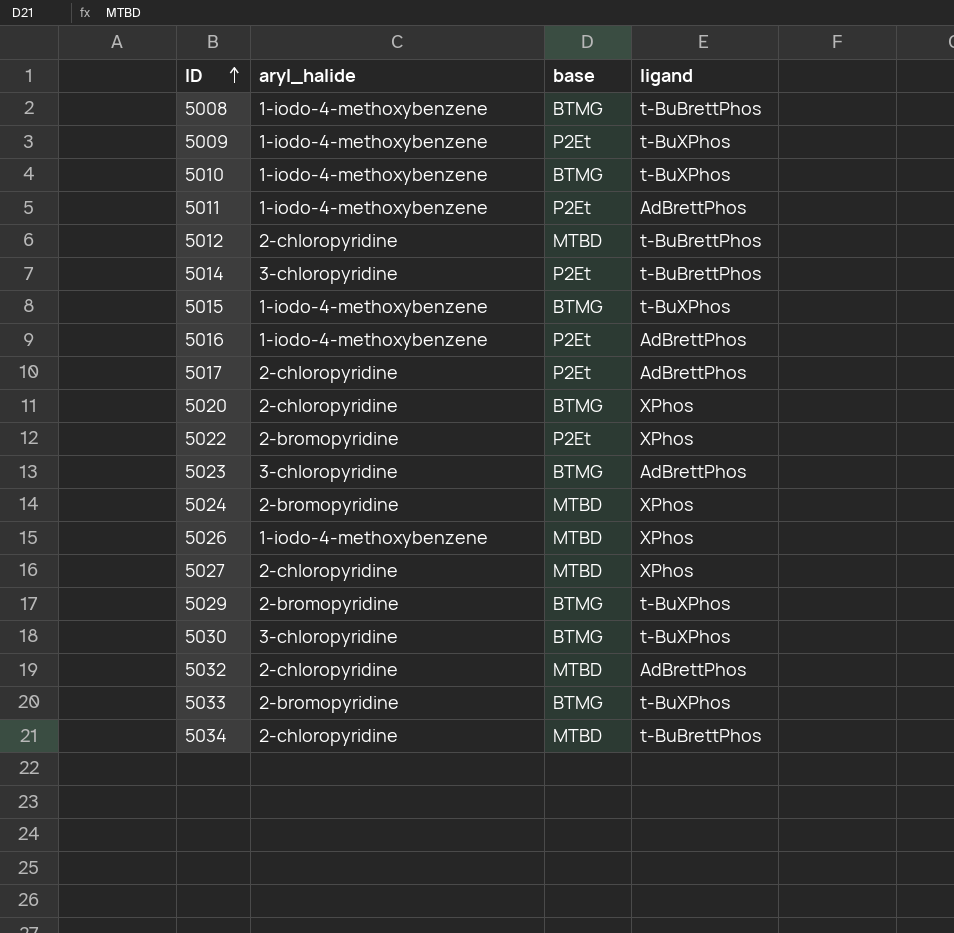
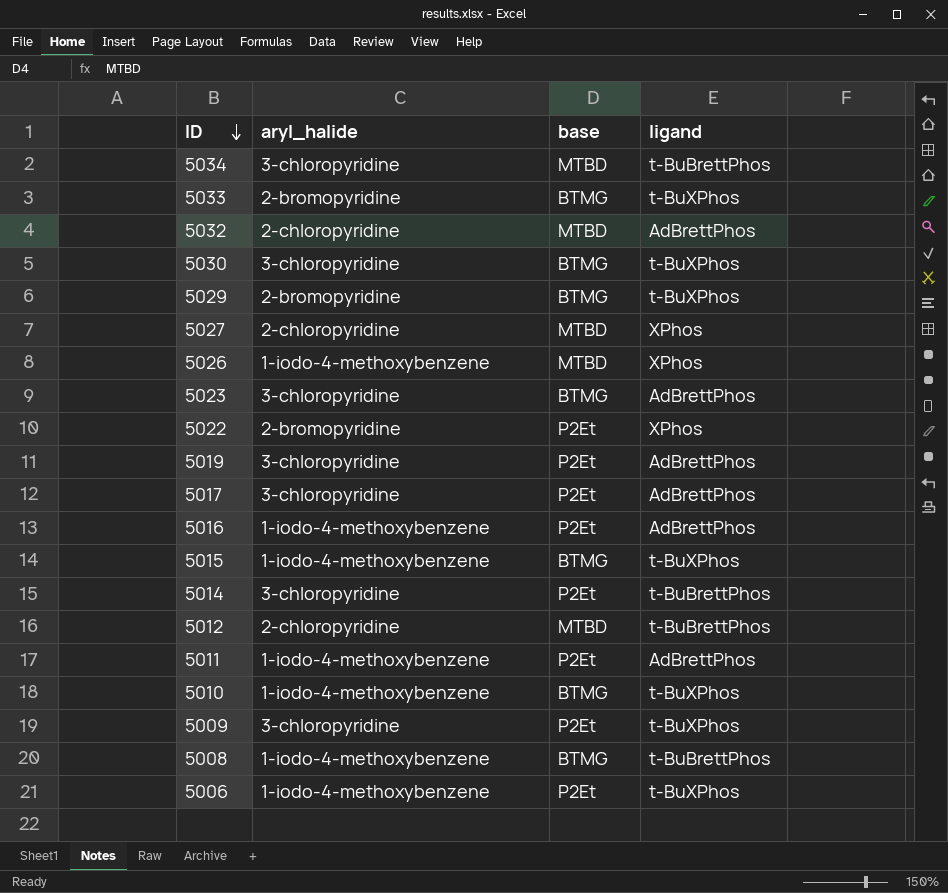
row order: ID ascending -> ID descending
row 5020: 2-chloropyridine | BTMG | XPhos -> none
row 5024: 2-bromopyridine | MTBD | XPhos -> none
5034 | aryl_halide: 2-chloropyridine -> 3-chloropyridine
row 5019: none -> 3-chloropyridine | P2Et | AdBrettPhos
5017 | aryl_halide: 2-chloropyridine -> 3-chloropyridine
5009 | aryl_halide: 1-iodo-4-methoxybenzene -> 3-chloropyridine
row 5006: none -> 1-iodo-4-methoxybenzene | P2Et | t-BuXPhos

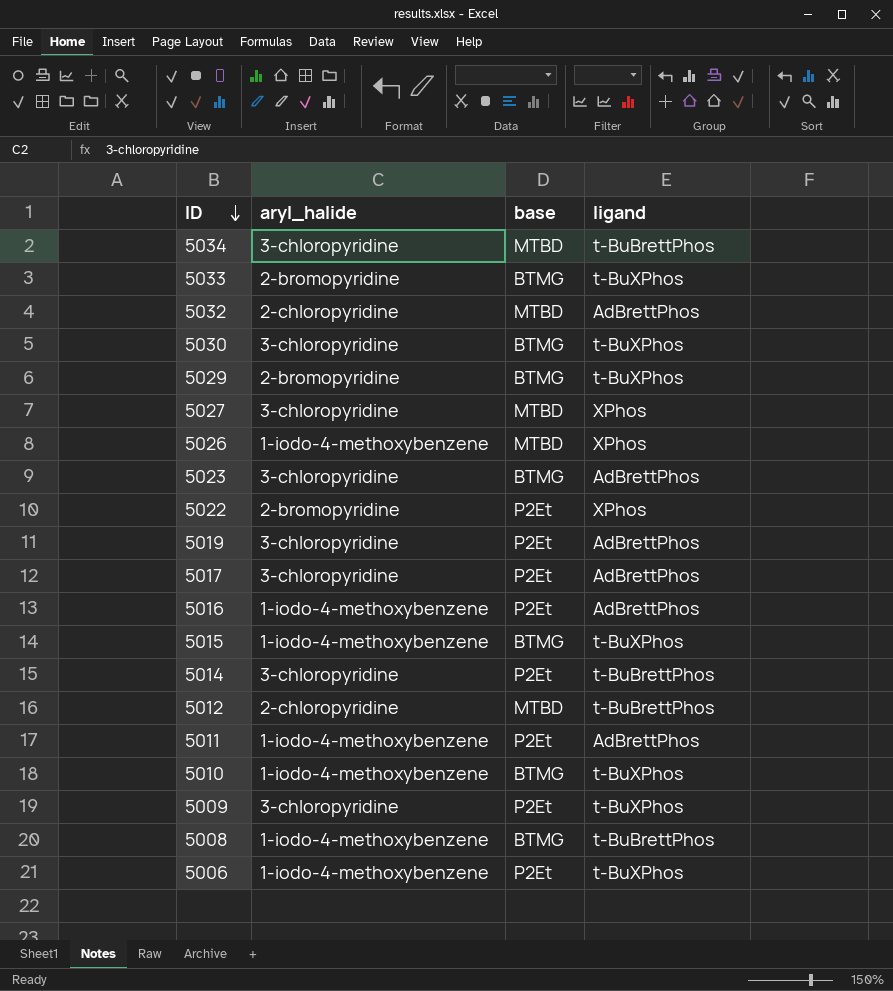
5027 | aryl_halide: 2-chloropyridine -> 3-chloropyridine

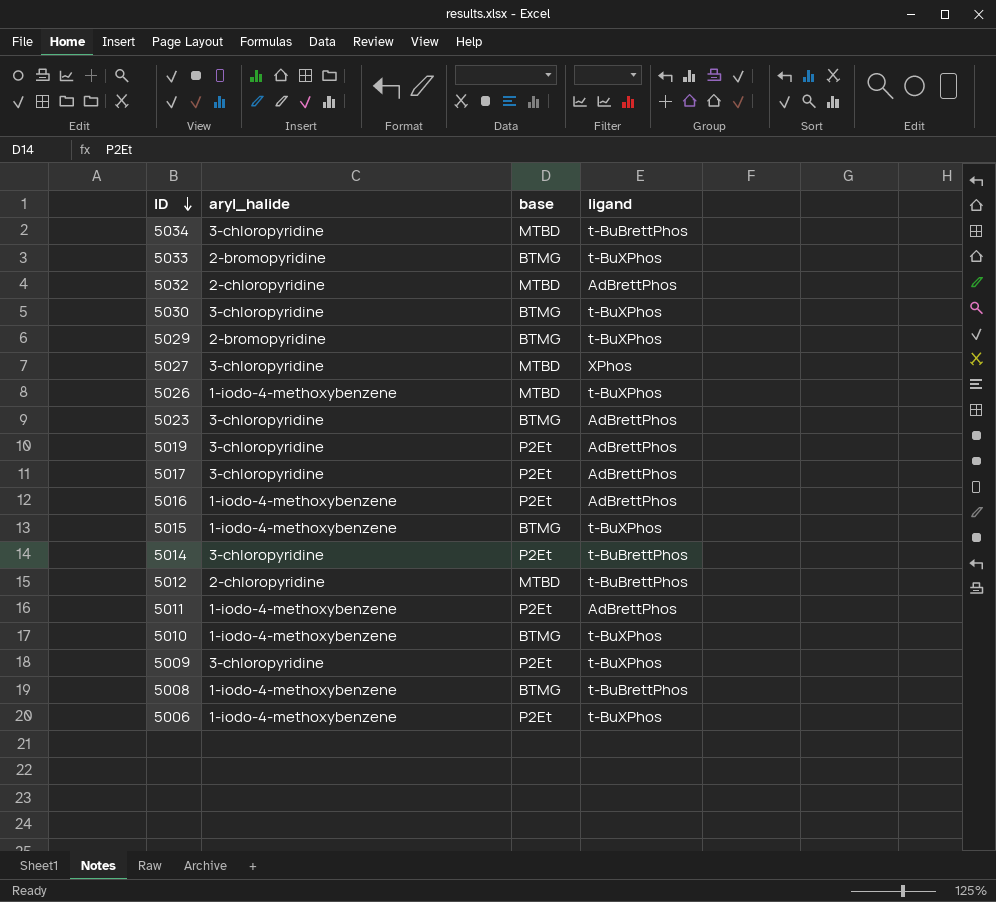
row 5022: 2-bromopyridine | P2Et | XPhos -> none
5026 | ligand: XPhos -> t-BuXPhos

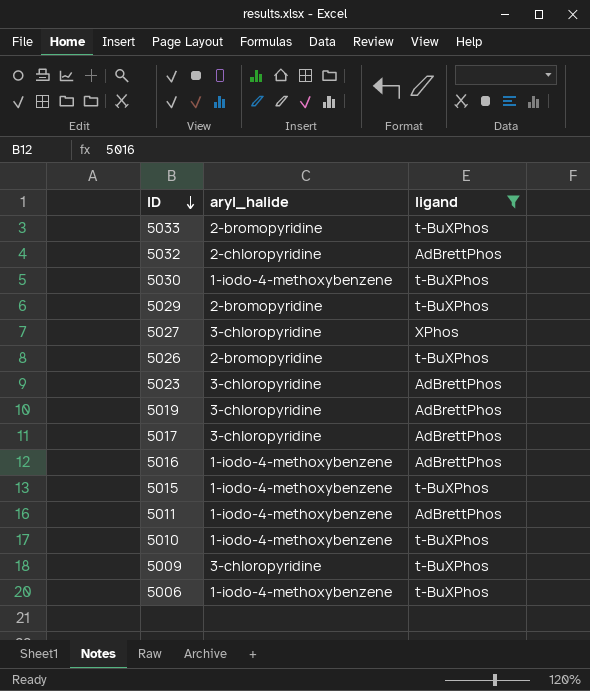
filter: none -> ligand != t-BuBrettPhos
column base | position: 3 -> none
5030 | aryl_halide: 3-chloropyridine -> 1-iodo-4-methoxybenzene
5026 | aryl_halide: 1-iodo-4-methoxybenzene -> 2-bromopyridine

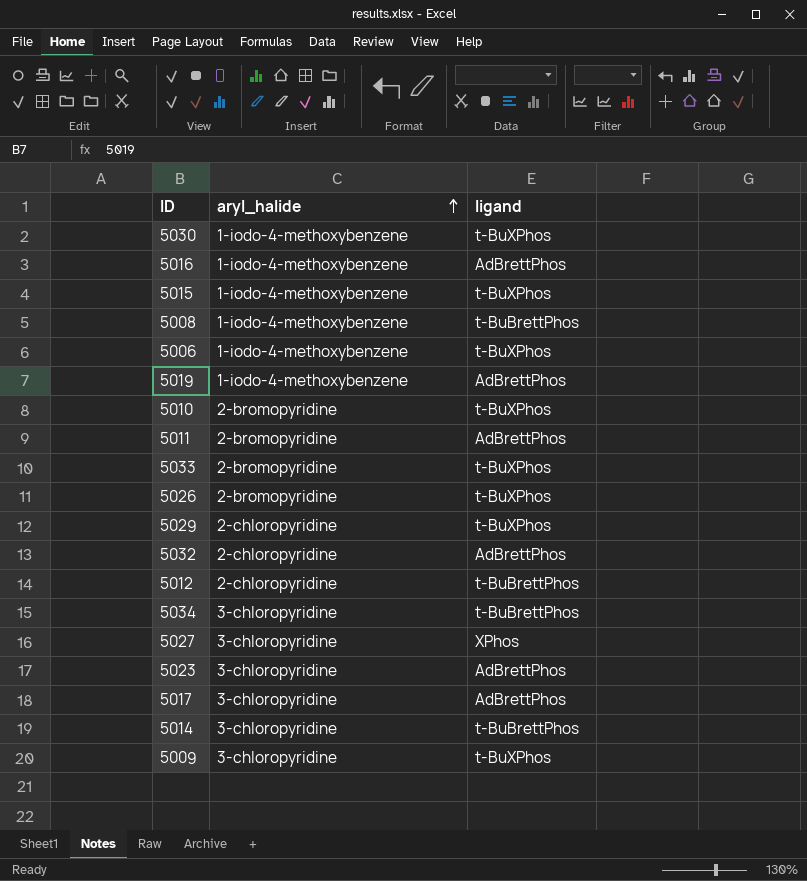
filter: ligand != t-BuBrettPhos -> none
row order: ID descending -> aryl_halide ascending
5019 | aryl_halide: 3-chloropyridine -> 1-iodo-4-methoxybenzene
5010 | aryl_halide: 1-iodo-4-methoxybenzene -> 2-bromopyridine
5011 | aryl_halide: 1-iodo-4-methoxybenzene -> 2-bromopyridine
5029 | aryl_halide: 2-bromopyridine -> 2-chloropyridine

